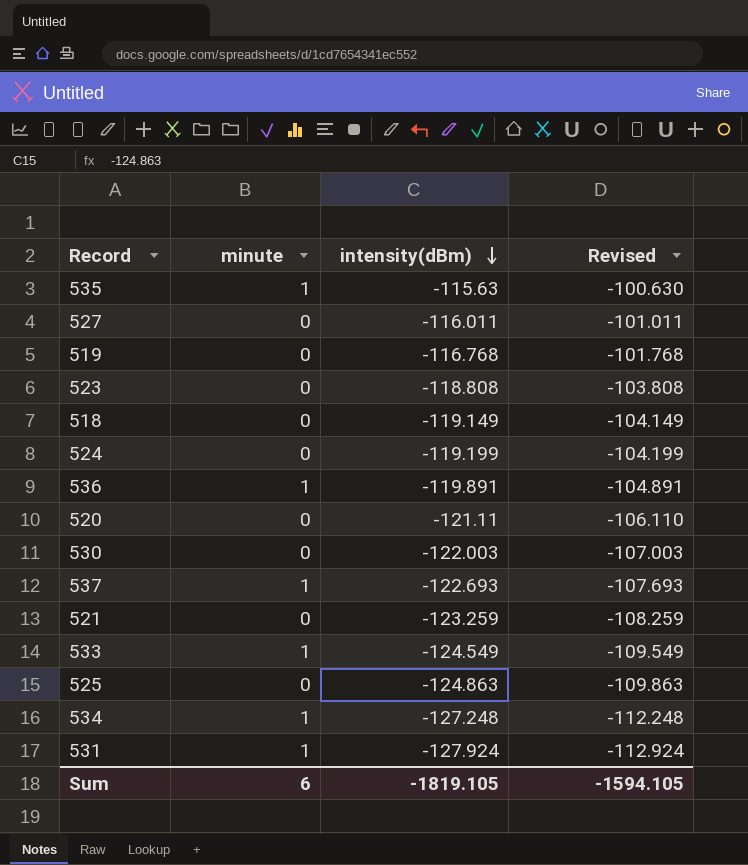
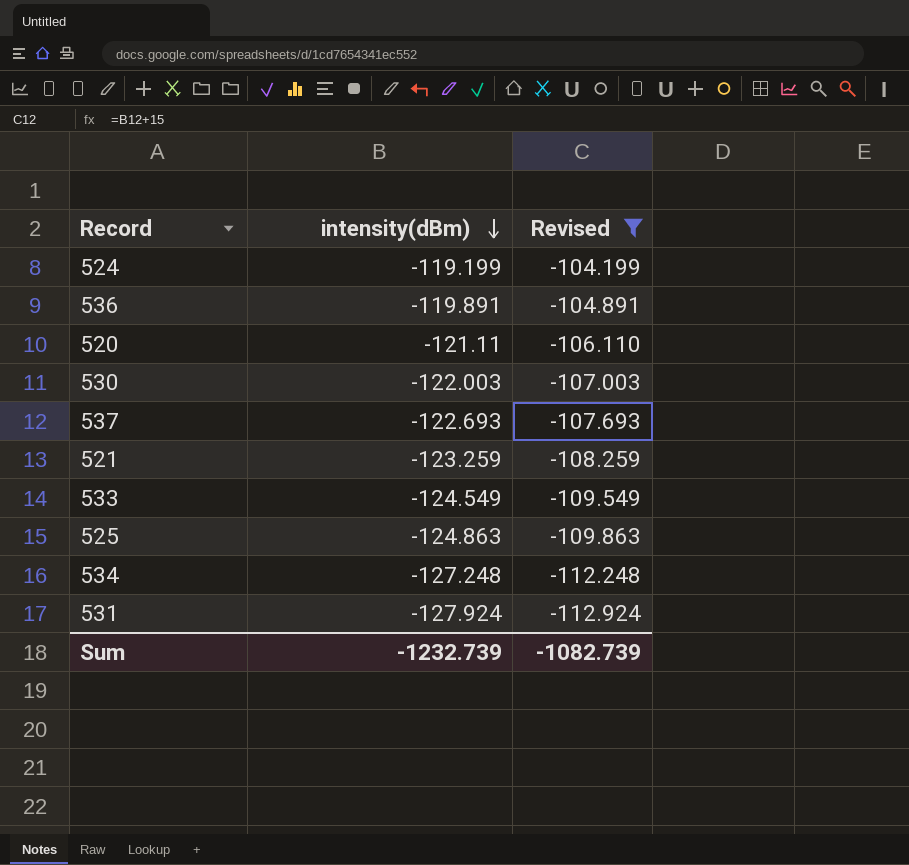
filter: none -> Revised <= -104.199
column minute | position: 2 -> none
Sum | intensity(dBm): -1819.105 -> -1232.739
Sum | Revised: -1594.105 -> -1082.739

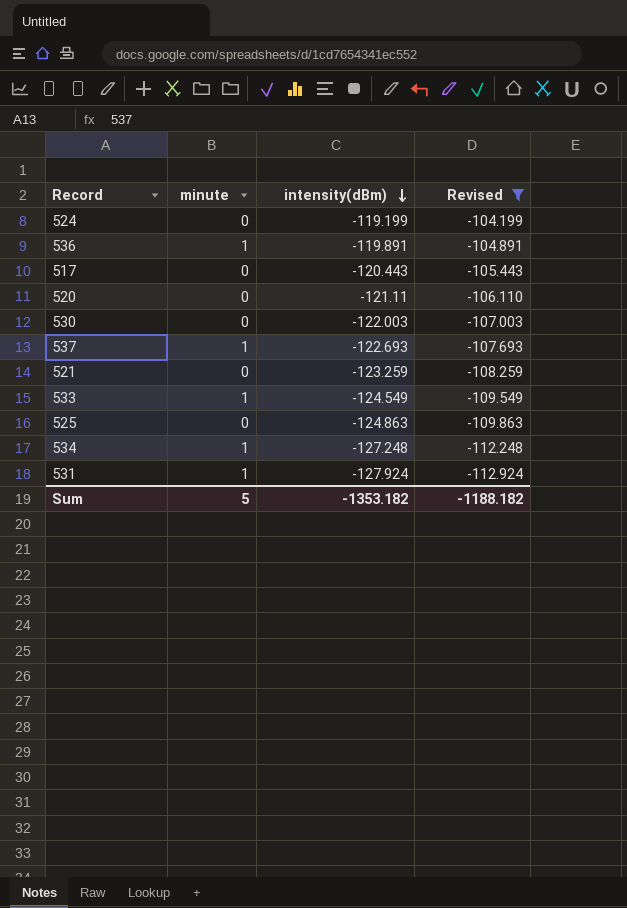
column minute | position: none -> 2
row 517: none -> 0 | -120.443 | -105.443
Sum | intensity(dBm): -1232.739 -> -1353.182
Sum | Revised: -1082.739 -> -1188.182

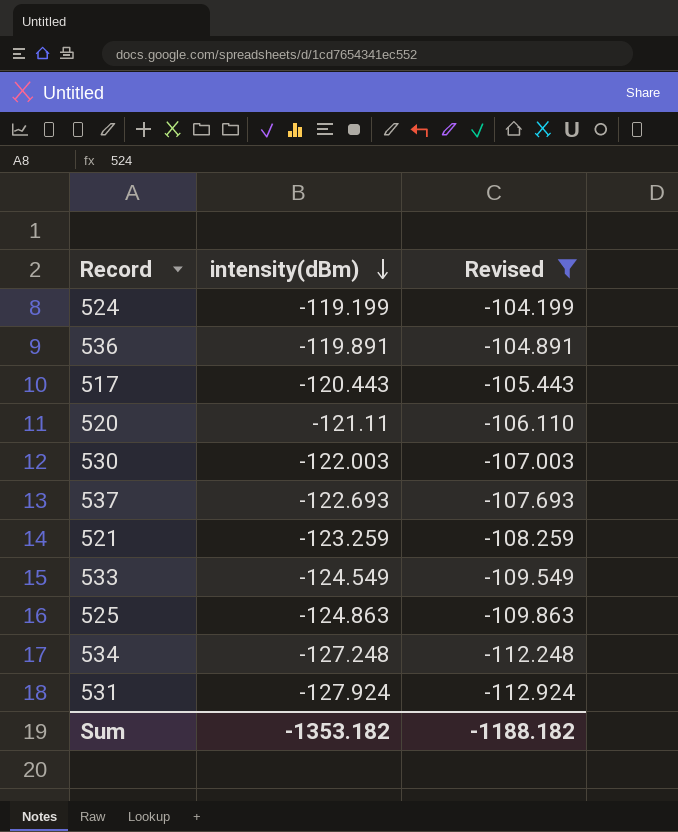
column minute | position: 2 -> none

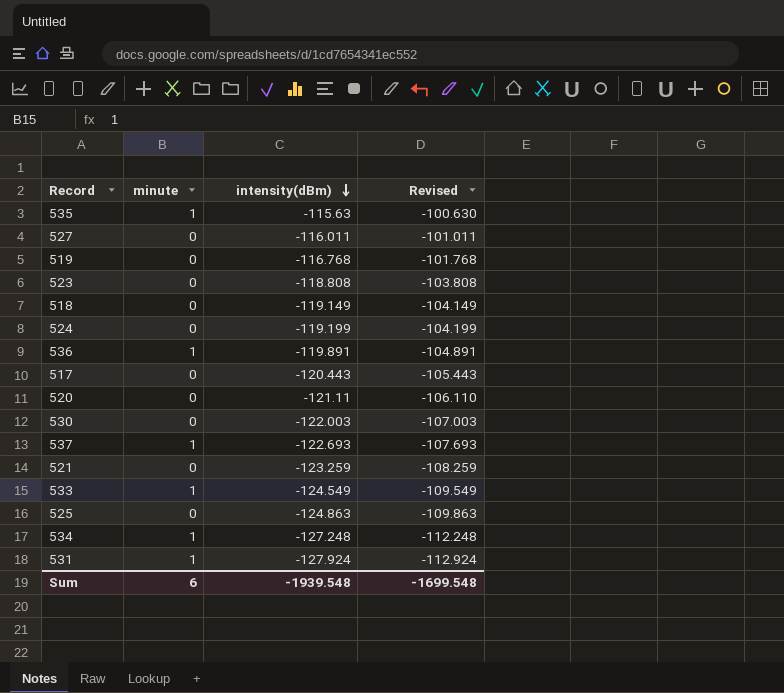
filter: Revised <= -104.199 -> none
column minute | position: none -> 2
Sum | intensity(dBm): -1353.182 -> -1939.548
Sum | Revised: -1188.182 -> -1699.548

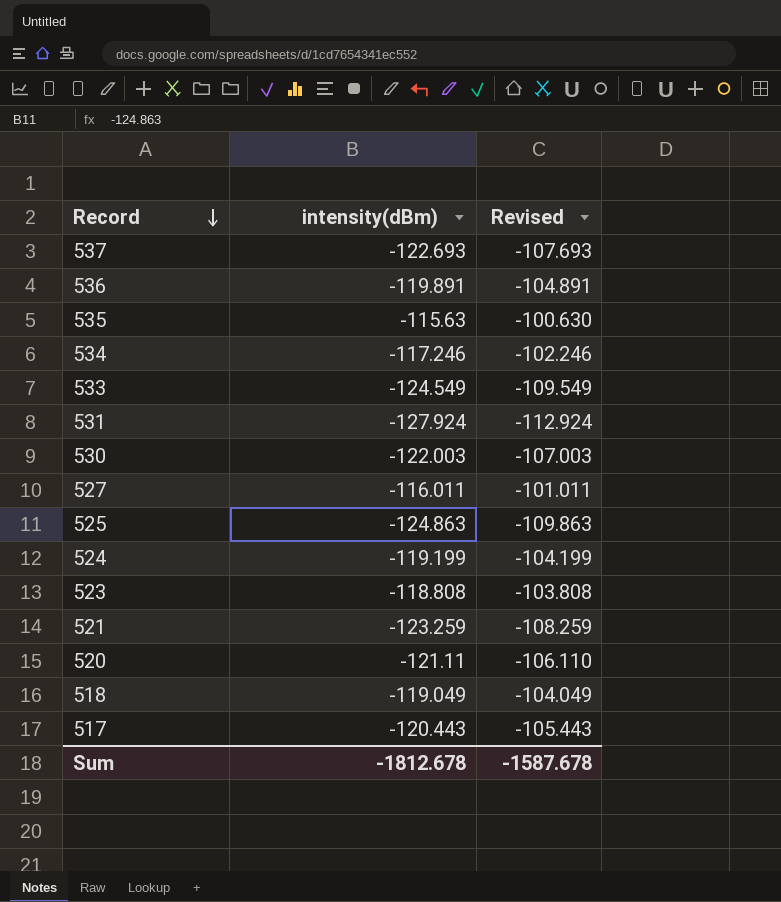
row order: intensity(dBm) descending -> Record descending
column minute | position: 2 -> none
row 519: 0 | -116.768 | -101.768 -> none
534 | intensity(dBm): -127.248 -> -117.246
534 | Revised: -112.248 -> -102.246
518 | intensity(dBm): -119.149 -> -119.049
518 | Revised: -104.149 -> -104.049
Sum | intensity(dBm): -1939.548 -> -1812.678
Sum | Revised: -1699.548 -> -1587.678

